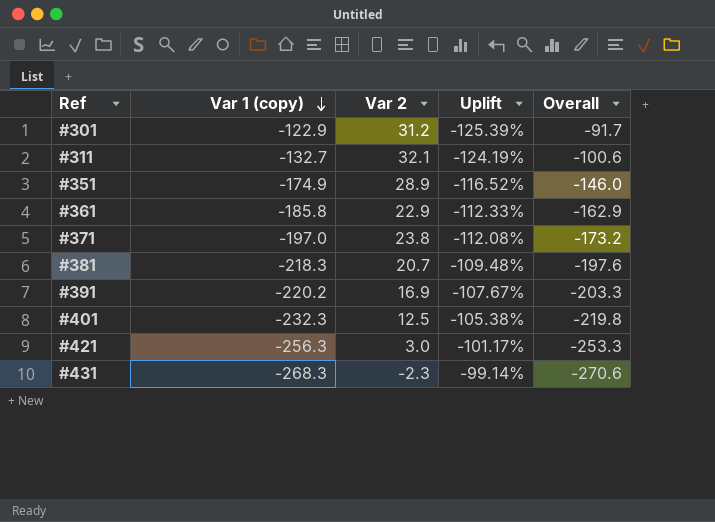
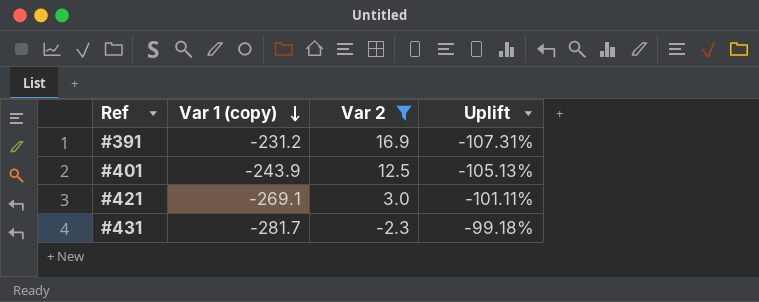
filter: none -> Var 2 <= 16.9
column Overall | formula: [Var 1 (copy)] + [Var 2] -> none
#391 | Var 1 (copy): -220.2 -> -231.2
#391 | Uplift: -107.67% -> -107.31%
#401 | Var 1 (copy): -232.3 -> -243.9
#401 | Uplift: -105.38% -> -105.13%
#421 | Var 1 (copy): -256.3 -> -269.1
#421 | Uplift: -101.17% -> -101.11%
#431 | Var 1 (copy): -268.3 -> -281.7
#431 | Uplift: -99.14% -> -99.18%

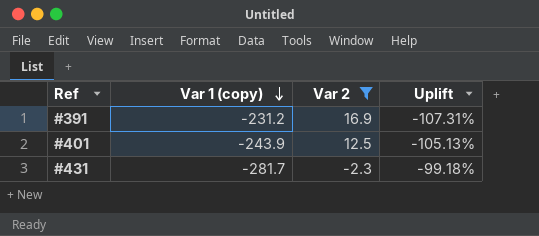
row #421: -269.1 | 3.0 | -101.11% -> none

